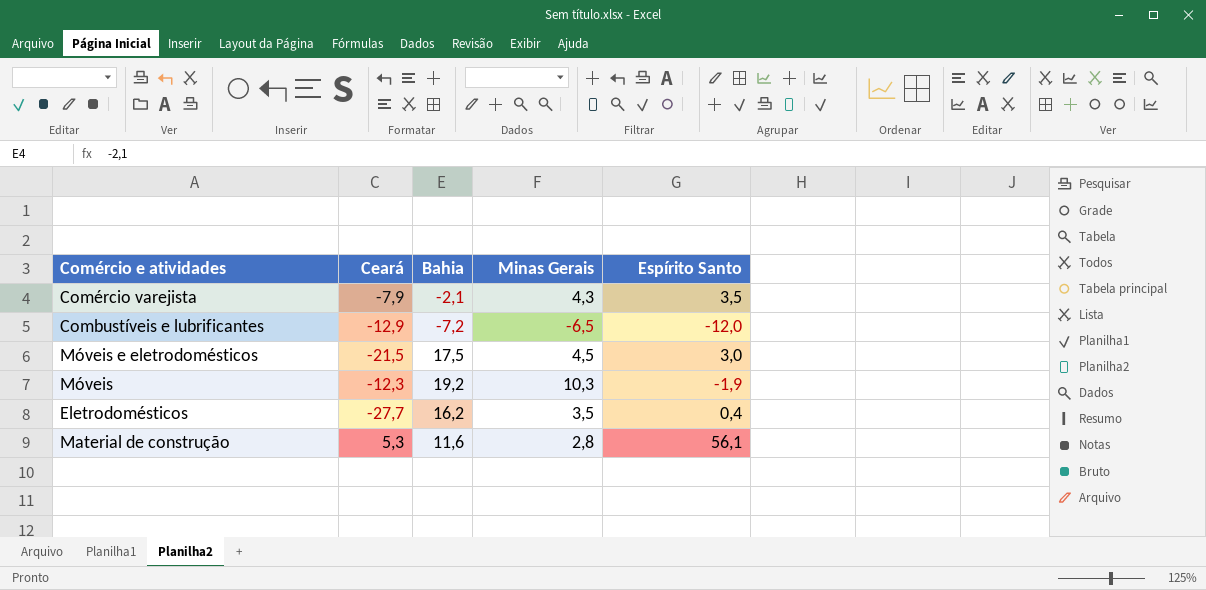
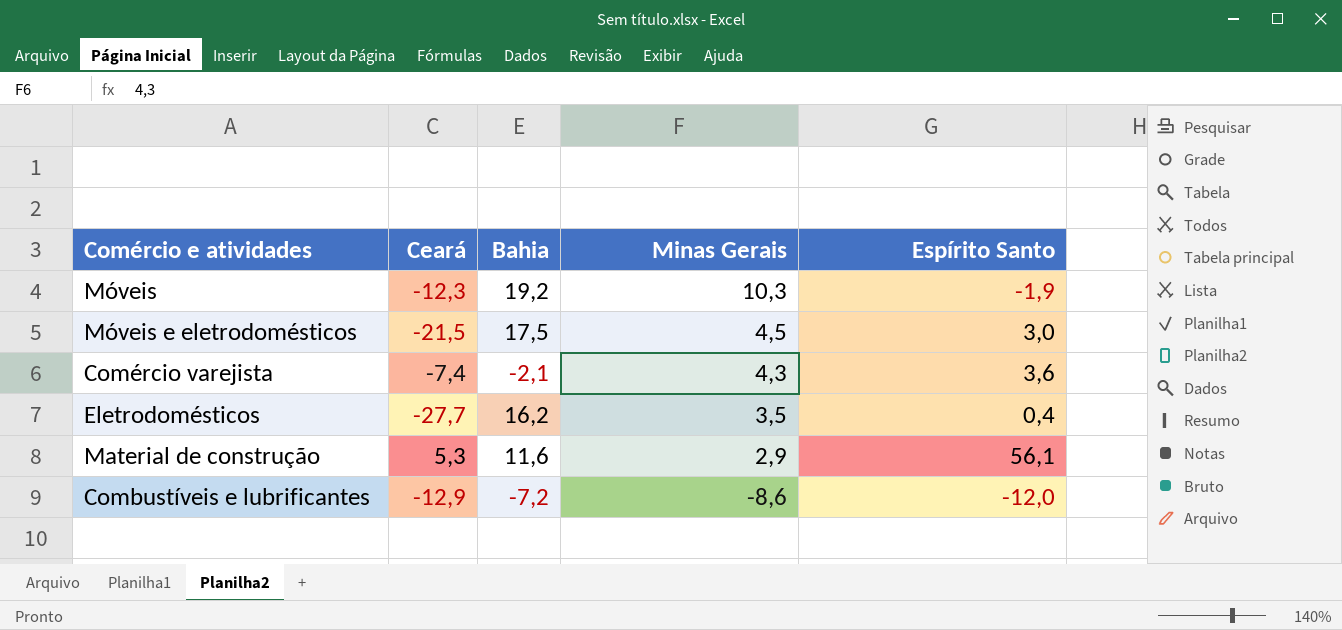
row order: none -> Minas Gerais descending
Comércio varejista | Ceará: -7,9 -> -7,4
Comércio varejista | Espírito Santo: 3,5 -> 3,6
Material de construção | Minas Gerais: 2,8 -> 2,9
Combustíveis e lubrificantes | Minas Gerais: -6,5 -> -8,6

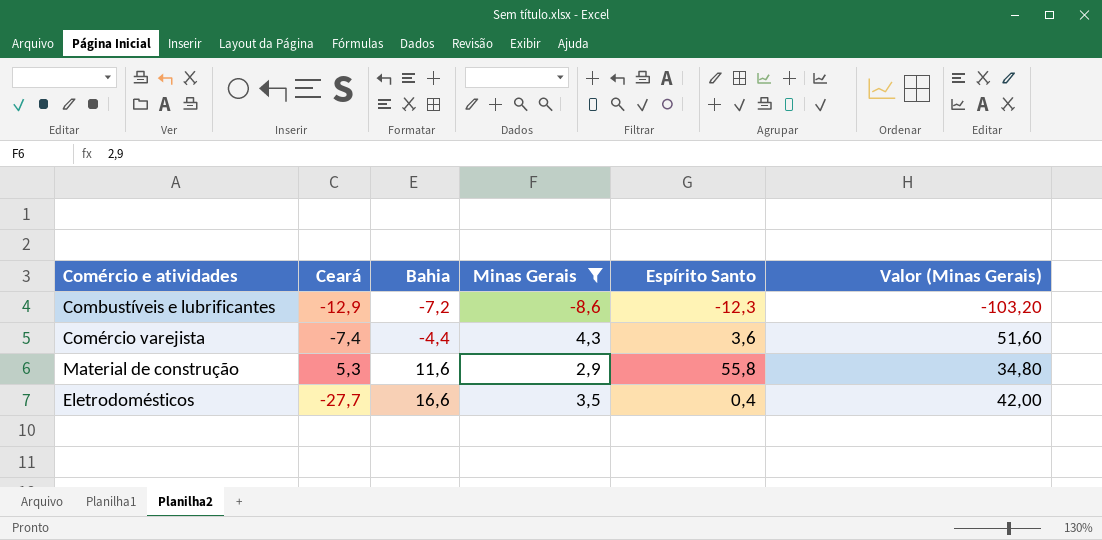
filter: none -> Minas Gerais <= 4,3
row order: Minas Gerais descending -> Bahia ascending
column Valor (Minas Gerais) | formula: none -> [Minas Gerais] * 12
Combustíveis e lubrificantes | Espírito Santo: -12,0 -> -12,3
Comércio varejista | Bahia: -2,1 -> -4,4
Material de construção | Espírito Santo: 56,1 -> 55,8
Eletrodomésticos | Bahia: 16,2 -> 16,6

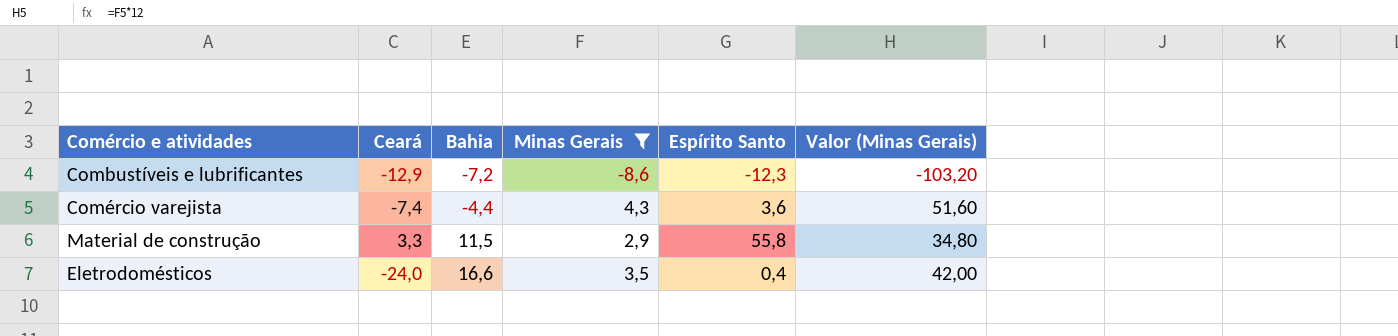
Material de construção | Ceará: 5,3 -> 3,3
Material de construção | Bahia: 11,6 -> 11,5
Eletrodomésticos | Ceará: -27,7 -> -24,0

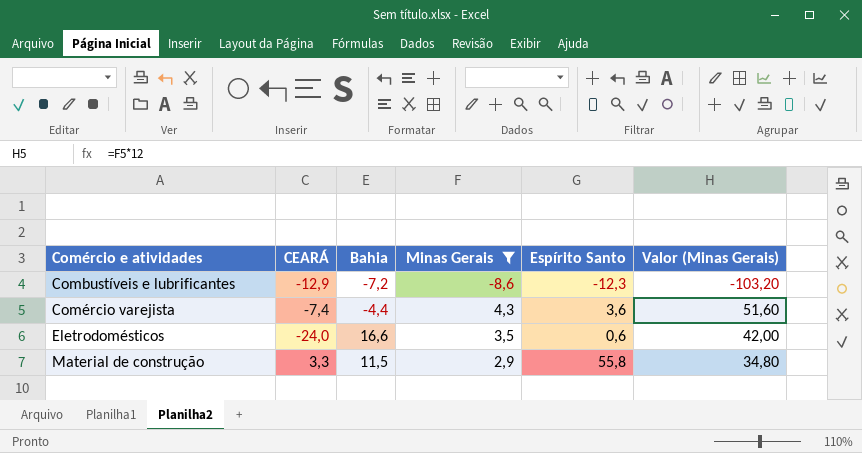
row order: Bahia ascending -> Comércio e atividades ascending
column name: Ceará -> CEARÁ
Eletrodomésticos | Espírito Santo: 0,4 -> 0,6

